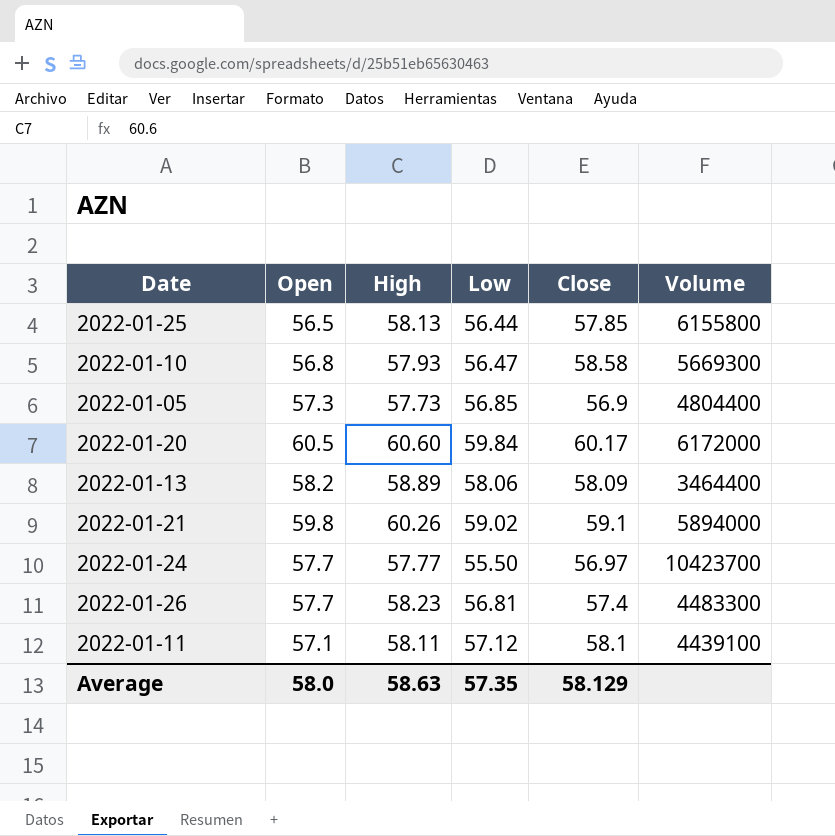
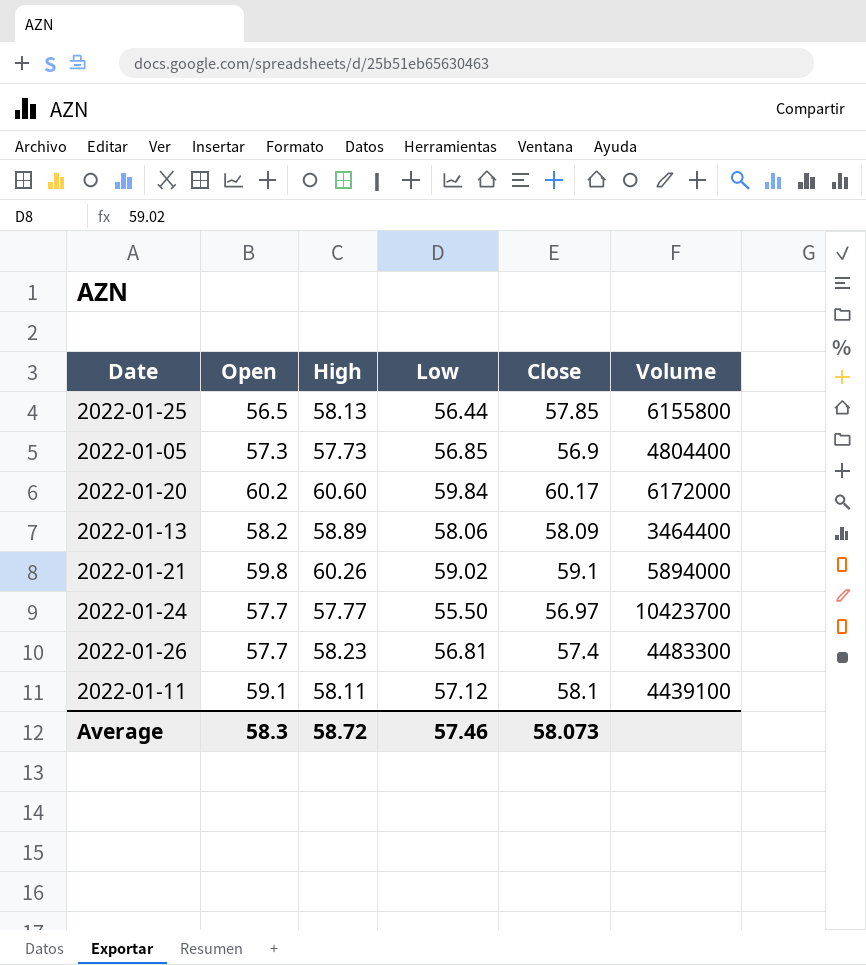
row 2022-01-10: 56.8 | 57.93 | 56.47 | 58.58 | 5669300 -> none
2022-01-20 | Open: 60.5 -> 60.2
2022-01-11 | Open: 57.1 -> 59.1
Average | Open: 58.0 -> 58.3
Average | High: 58.63 -> 58.72
Average | Low: 57.35 -> 57.46
Average | Close: 58.129 -> 58.073

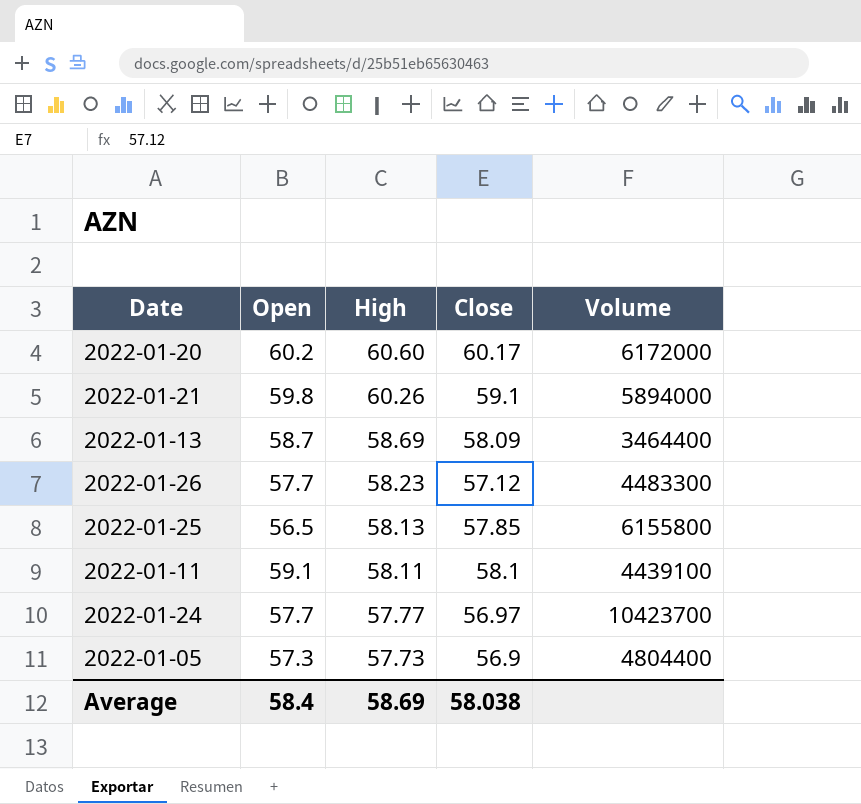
row order: none -> High descending
column Low | position: 4 -> none
2022-01-13 | Open: 58.2 -> 58.7
2022-01-13 | High: 58.89 -> 58.69
2022-01-26 | Close: 57.4 -> 57.12
Average | Open: 58.3 -> 58.4
Average | High: 58.72 -> 58.69
Average | Close: 58.073 -> 58.038

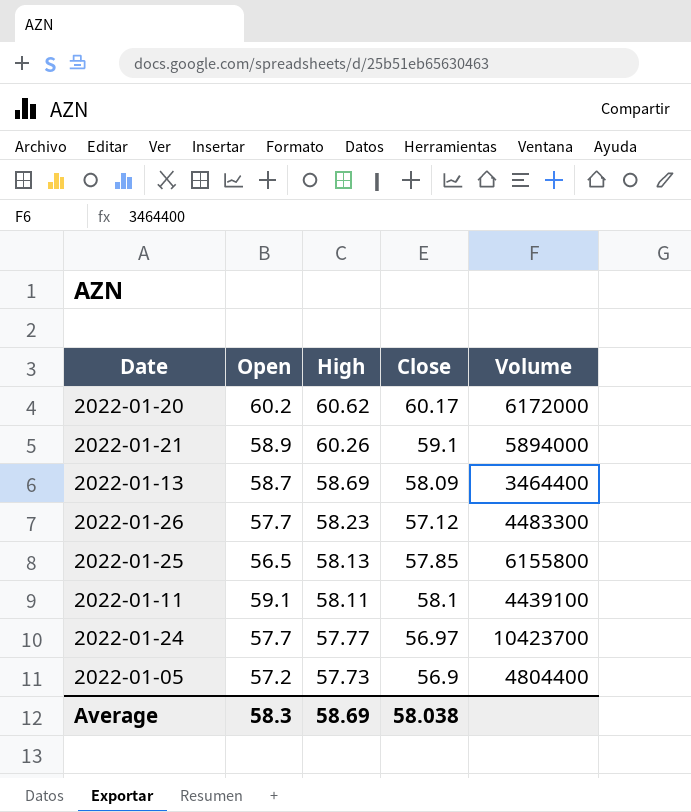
2022-01-20 | High: 60.60 -> 60.62
2022-01-21 | Open: 59.8 -> 58.9
2022-01-05 | Open: 57.3 -> 57.2
Average | Open: 58.4 -> 58.3

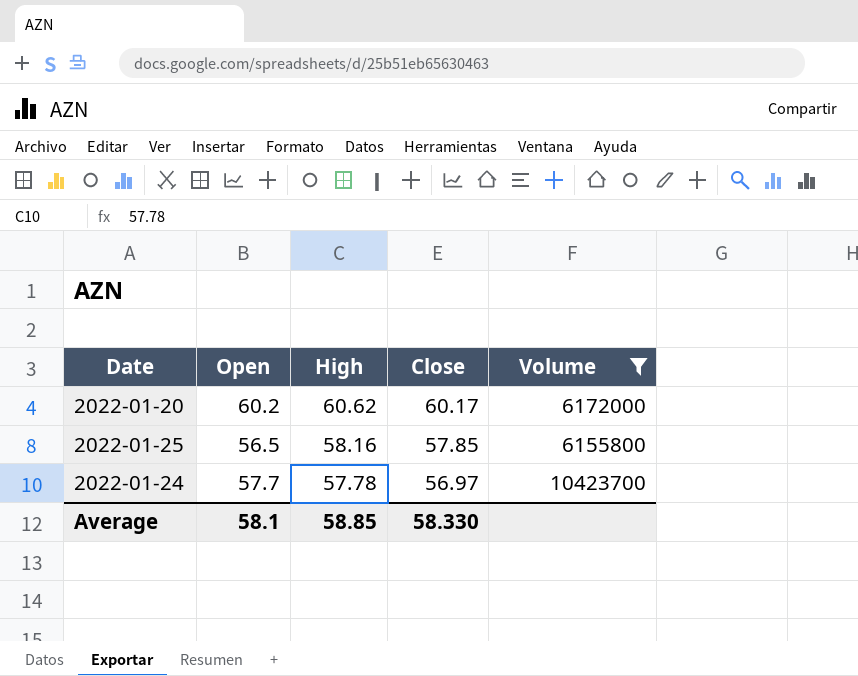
filter: none -> Volume >= 6155800
2022-01-25 | High: 58.13 -> 58.16
2022-01-24 | High: 57.77 -> 57.78
Average | Open: 58.3 -> 58.1
Average | High: 58.69 -> 58.85
Average | Close: 58.038 -> 58.330

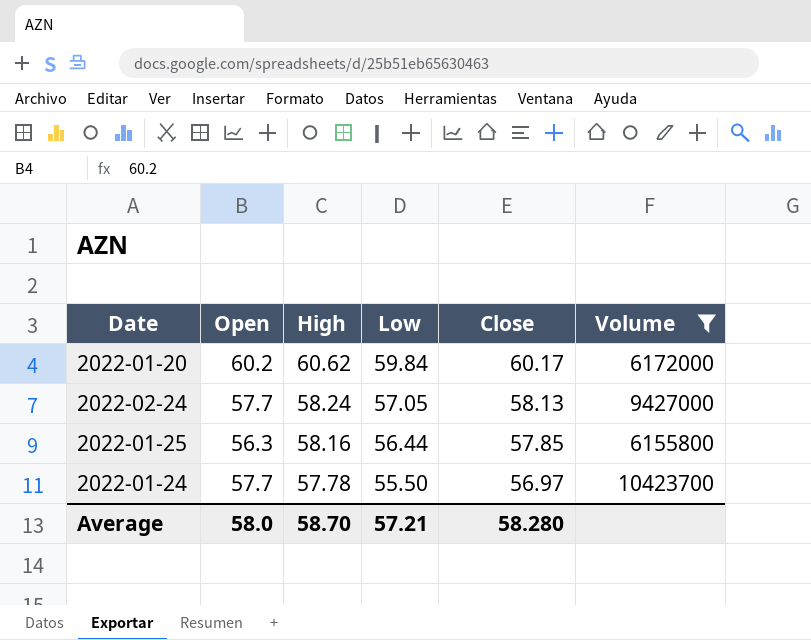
column Low | position: none -> 4
row 2022-02-24: none -> 57.7 | 58.24 | 57.05 | 58.13 | 9427000
2022-01-25 | Open: 56.5 -> 56.3
Average | Open: 58.1 -> 58.0
Average | High: 58.85 -> 58.70
Average | Close: 58.330 -> 58.280

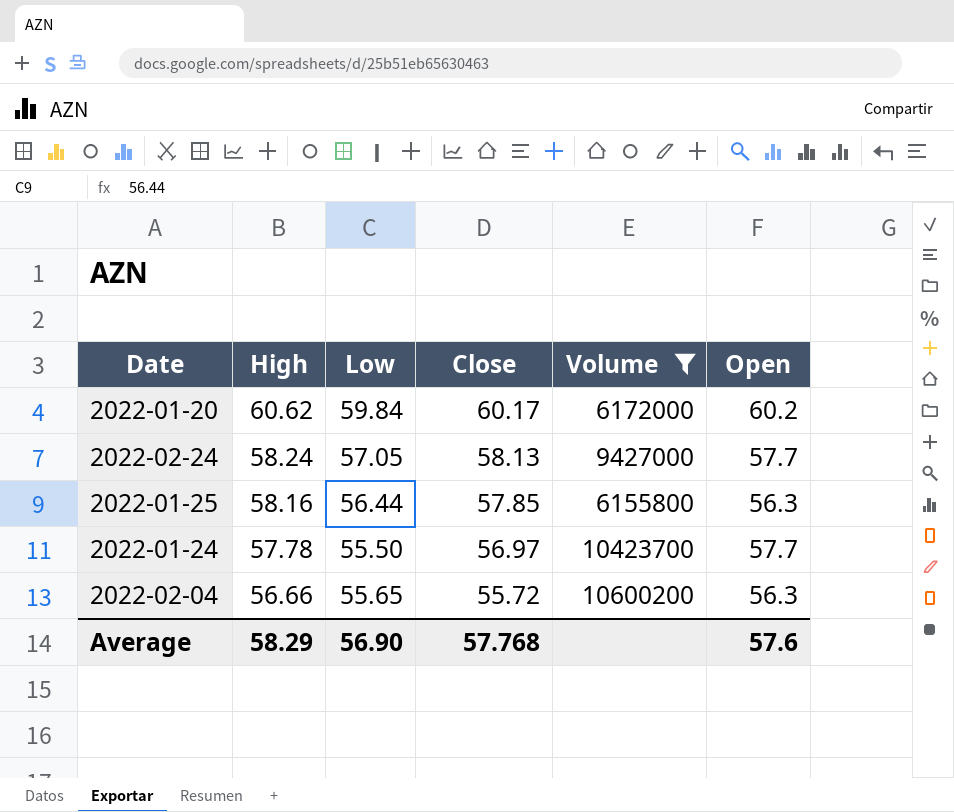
column Open | position: 2 -> 6
row 2022-02-04: none -> 56.66 | 55.65 | 55.72 | 10600200 | 56.3
Average | High: 58.70 -> 58.29
Average | Low: 57.21 -> 56.90
Average | Close: 58.280 -> 57.768
Average | Open: 58.0 -> 57.6

